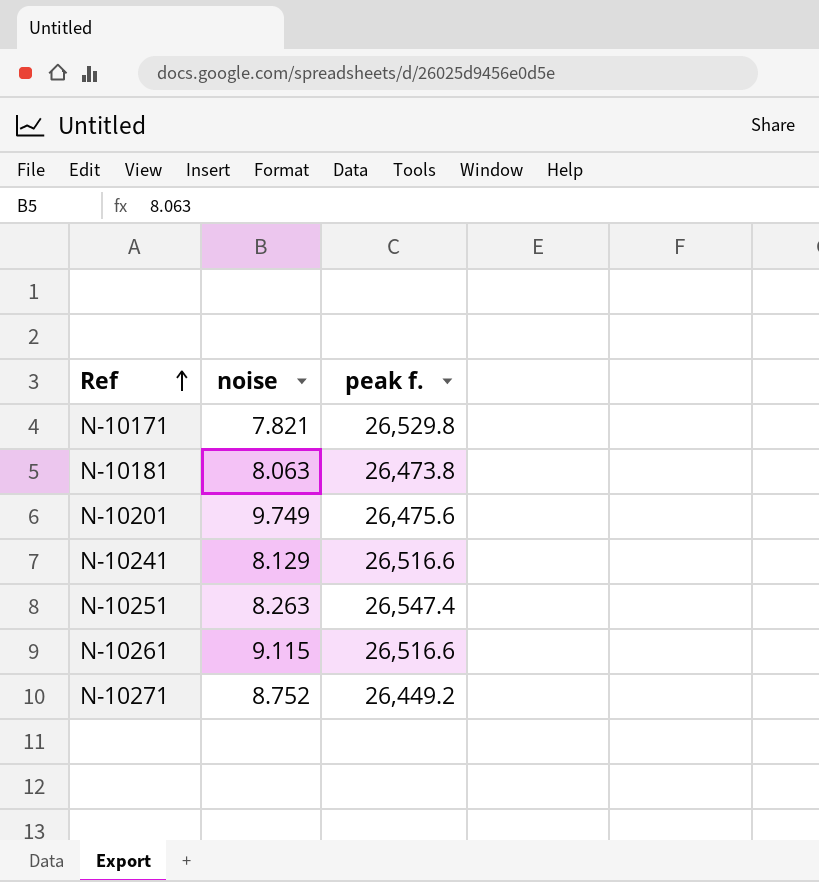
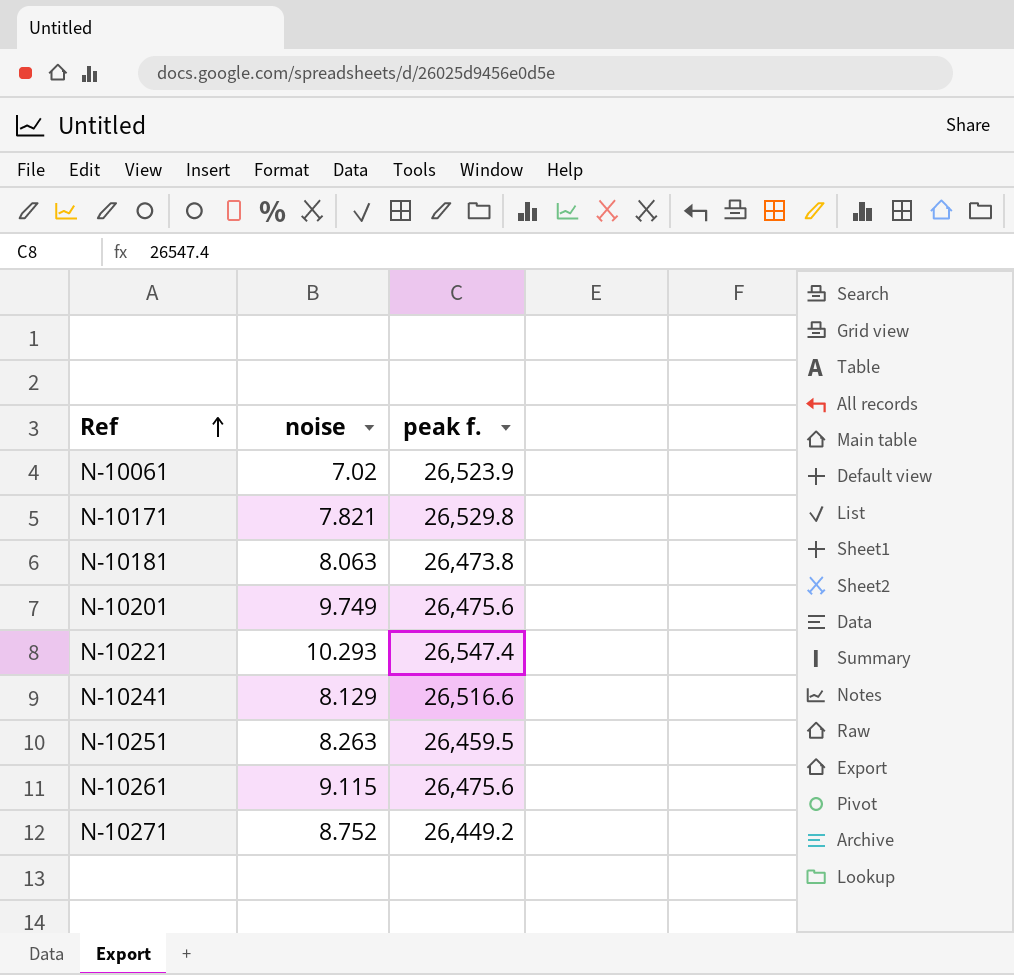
row N-10061: none -> 7.02 | 26,523.9
row N-10221: none -> 10.293 | 26,547.4
N-10251 | peak f.: 26,547.4 -> 26,459.5
N-10261 | peak f.: 26,516.6 -> 26,475.6

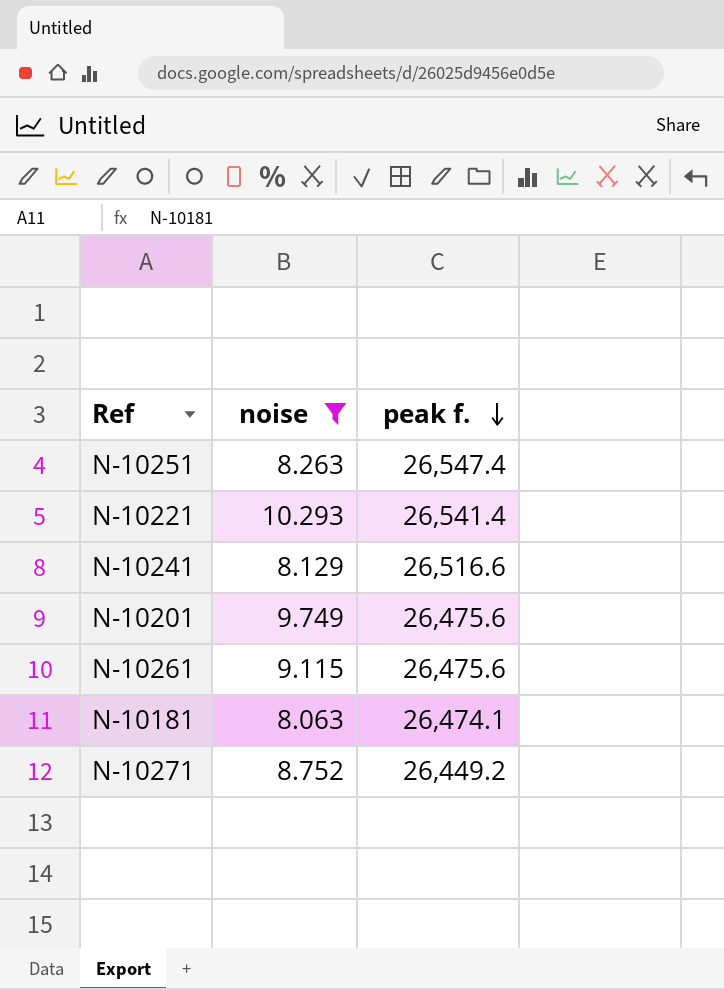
filter: none -> noise >= 8.063
row order: Ref ascending -> peak f. descending
N-10251 | peak f.: 26,459.5 -> 26,547.4
N-10221 | peak f.: 26,547.4 -> 26,541.4
N-10181 | peak f.: 26,473.8 -> 26,474.1

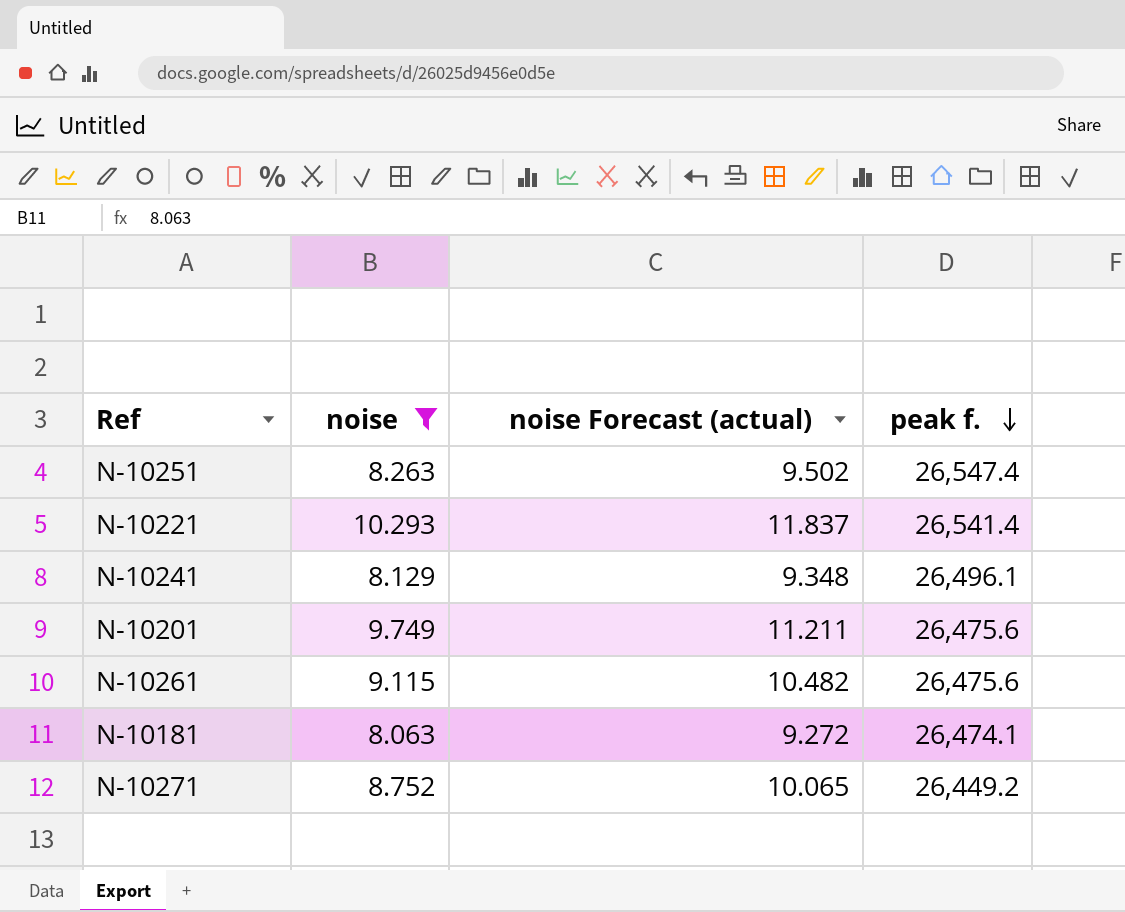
column noise Forecast (actual) | formula: none -> [noise] * 1.15
N-10241 | peak f.: 26,516.6 -> 26,496.1

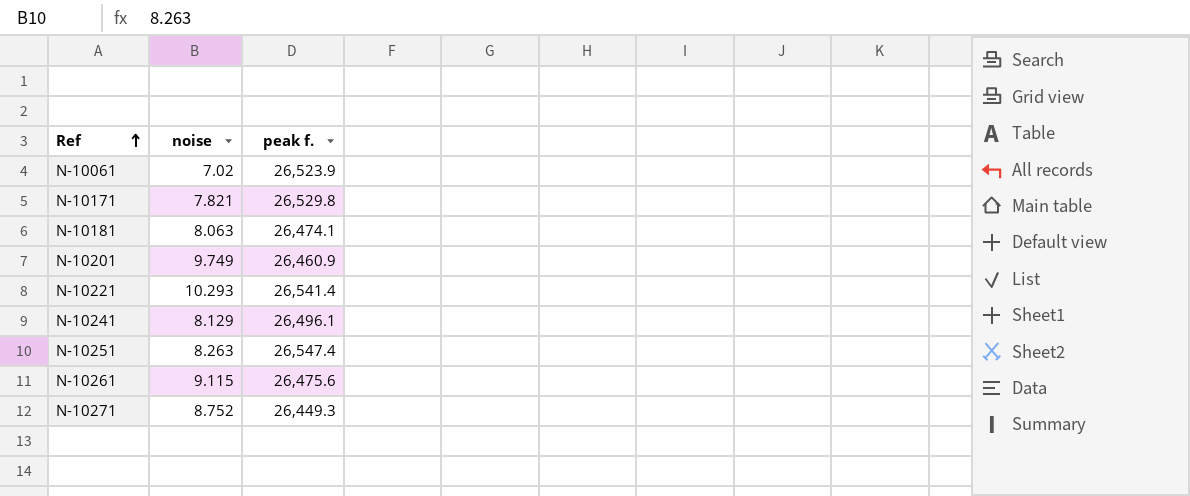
filter: noise >= 8.063 -> none
row order: peak f. descending -> Ref ascending
column noise Forecast (actual) | formula: [noise] * 1.15 -> none
N-10201 | peak f.: 26,475.6 -> 26,460.9
N-10271 | peak f.: 26,449.2 -> 26,449.3

